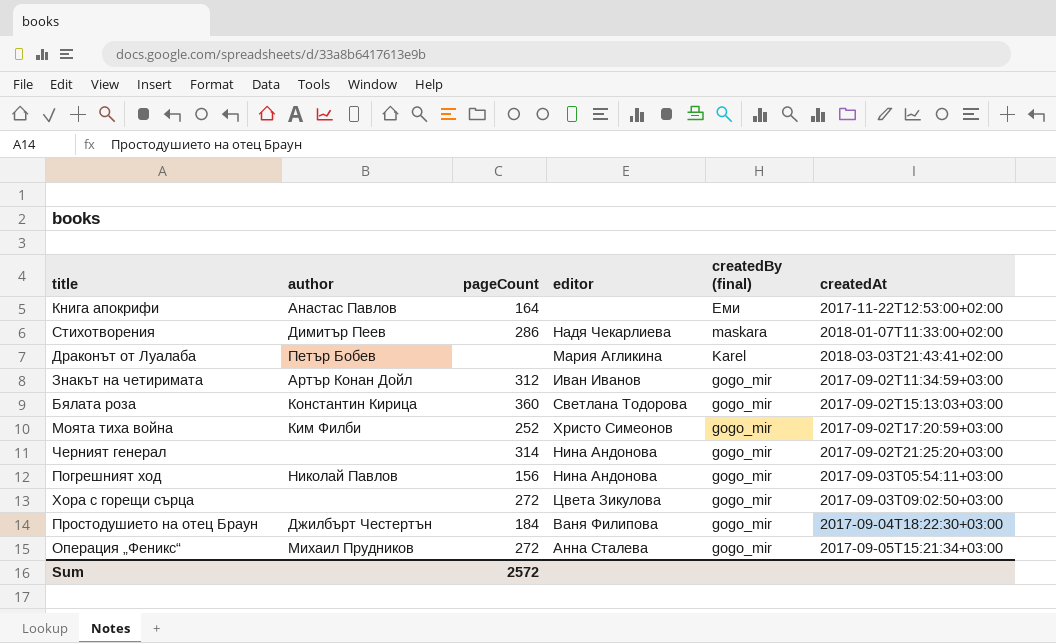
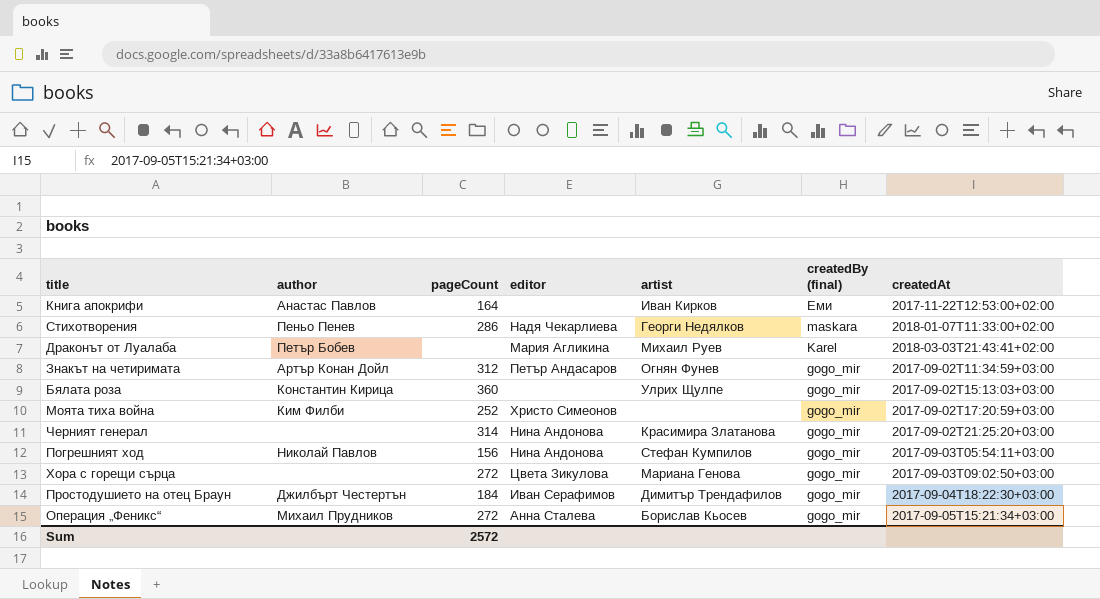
column artist | position: none -> 5
Стихотворения | author: Димитър Пеев -> Пеньо Пенев
Знакът на четиримата | editor: Иван Иванов -> Петър Андасаров
Бялата роза | editor: Светлана Тодорова -> none
Простодушието на отец Браун | editor: Ваня Филипова -> Иван Серафимов

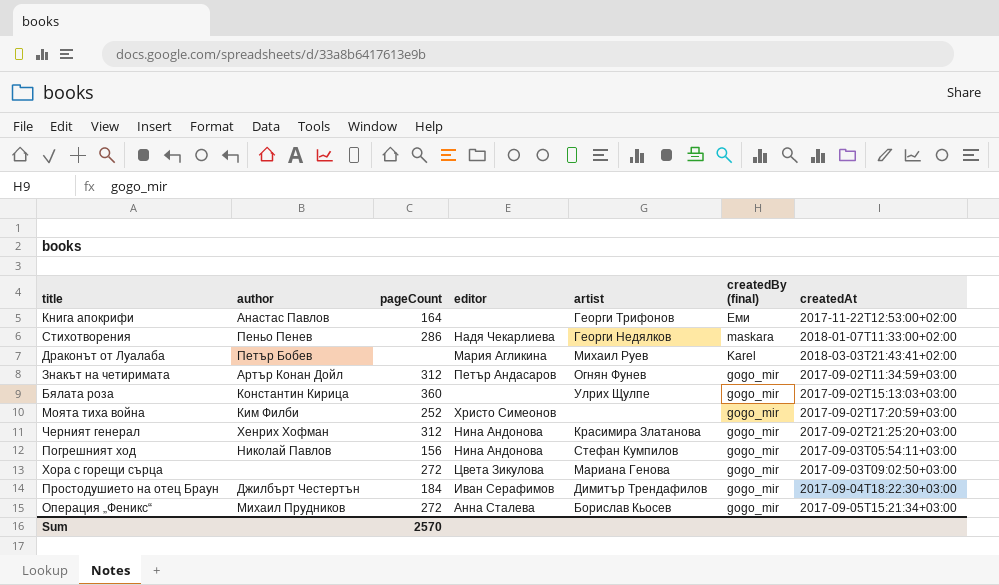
Книга апокрифи | artist: Иван Кирков -> Георги Трифонов
Черният генерал | author: none -> Хенрих Хофман
Черният генерал | pageCount: 314 -> 312
Sum | pageCount: 2572 -> 2570

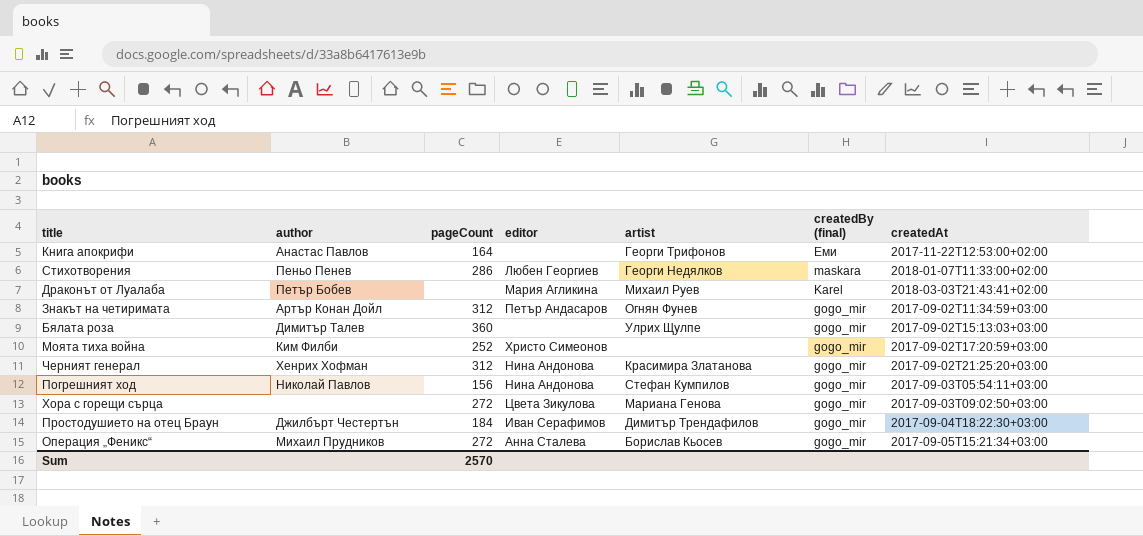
Стихотворения | editor: Надя Чекарлиева -> Любен Георгиев
Бялата роза | author: Константин Кирица -> Димитър Талев

